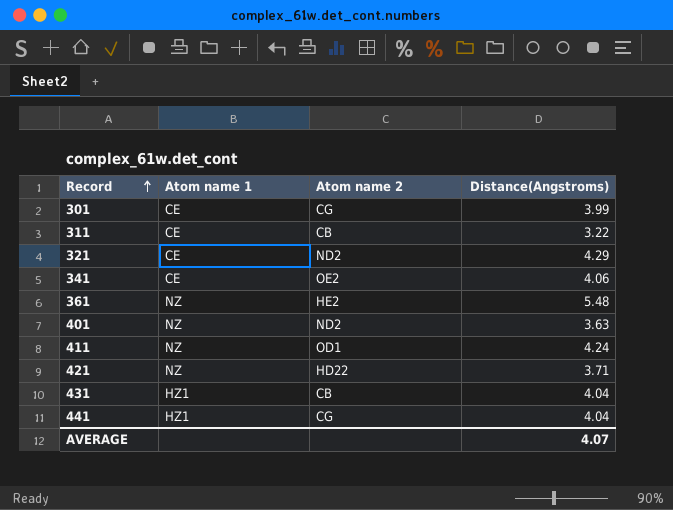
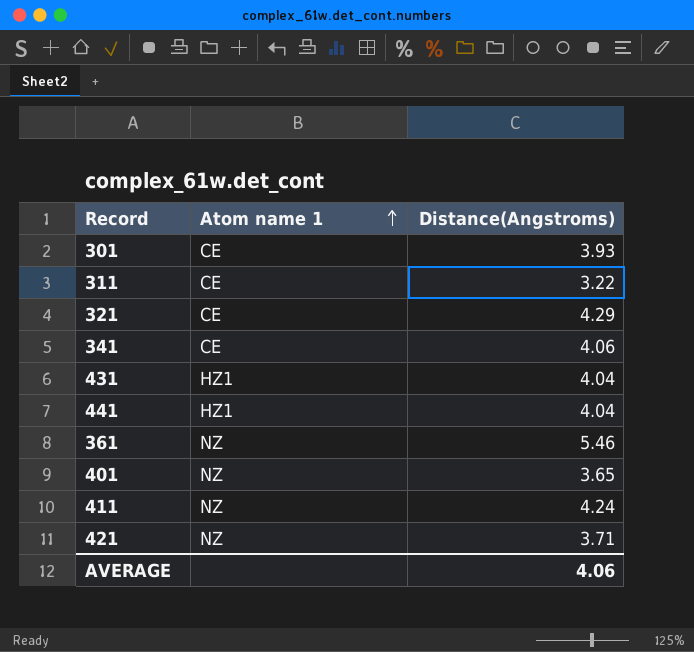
row order: Record ascending -> Atom name 1 ascending
column Atom name 2 | position: 3 -> none
301 | Distance(Angstroms): 3.99 -> 3.93
361 | Distance(Angstroms): 5.48 -> 5.46
401 | Distance(Angstroms): 3.63 -> 3.65
AVERAGE | Distance(Angstroms): 4.07 -> 4.06

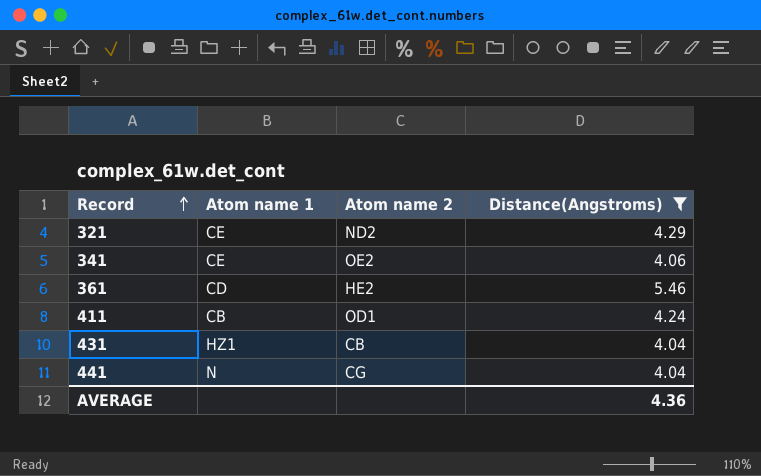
filter: none -> Distance(Angstroms) >= 4.04
row order: Atom name 1 ascending -> Record ascending
column Atom name 2 | position: none -> 3
361 | Atom name 1: NZ -> CD
411 | Atom name 1: NZ -> CB
441 | Atom name 1: HZ1 -> N
AVERAGE | Distance(Angstroms): 4.06 -> 4.36

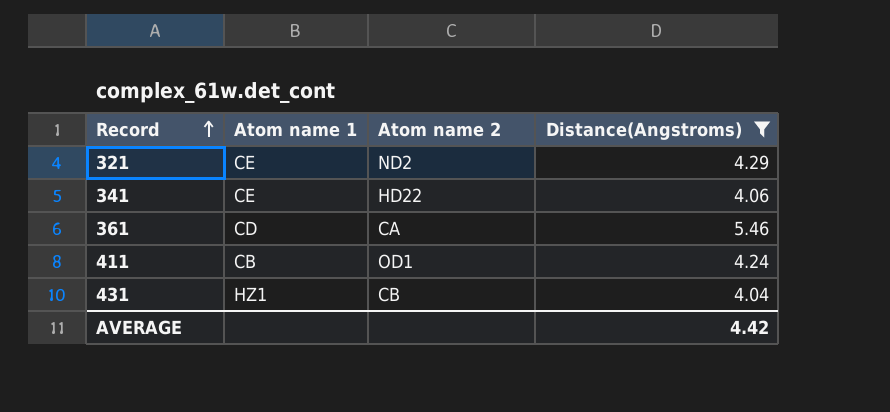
row 441: N | CG | 4.04 -> none
341 | Atom name 2: OE2 -> HD22
361 | Atom name 2: HE2 -> CA
AVERAGE | Distance(Angstroms): 4.36 -> 4.42

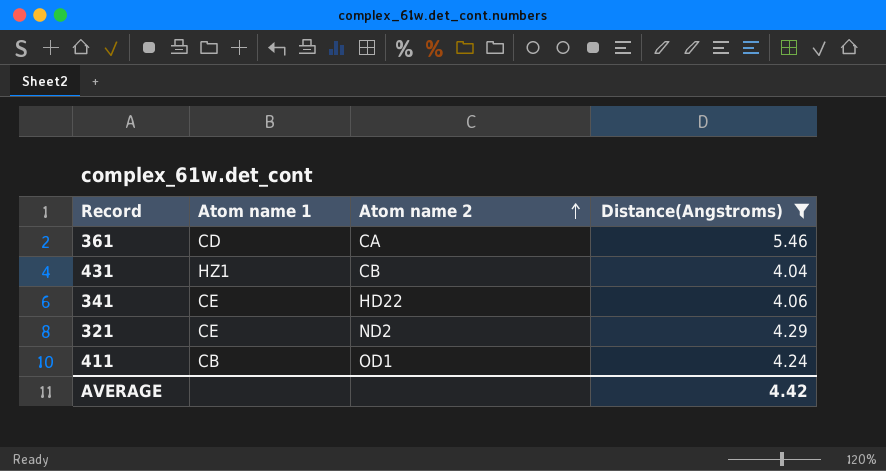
row order: Record ascending -> Atom name 2 ascending

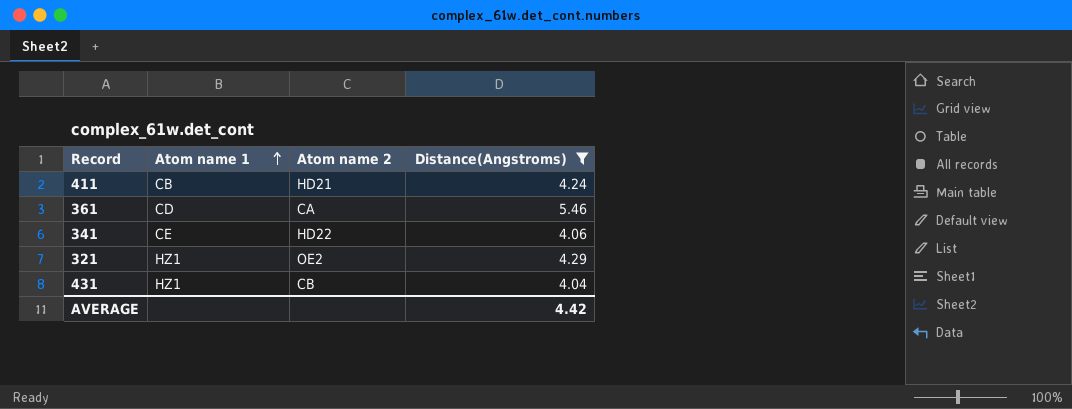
row order: Atom name 2 ascending -> Atom name 1 ascending
411 | Atom name 2: OD1 -> HD21
321 | Atom name 1: CE -> HZ1
321 | Atom name 2: ND2 -> OE2

